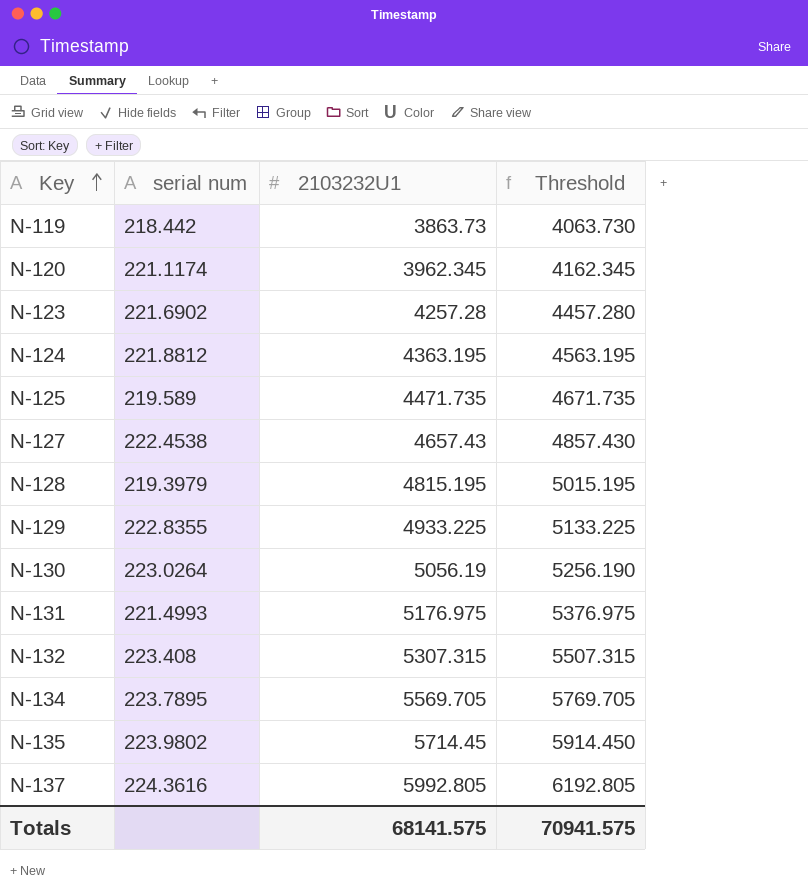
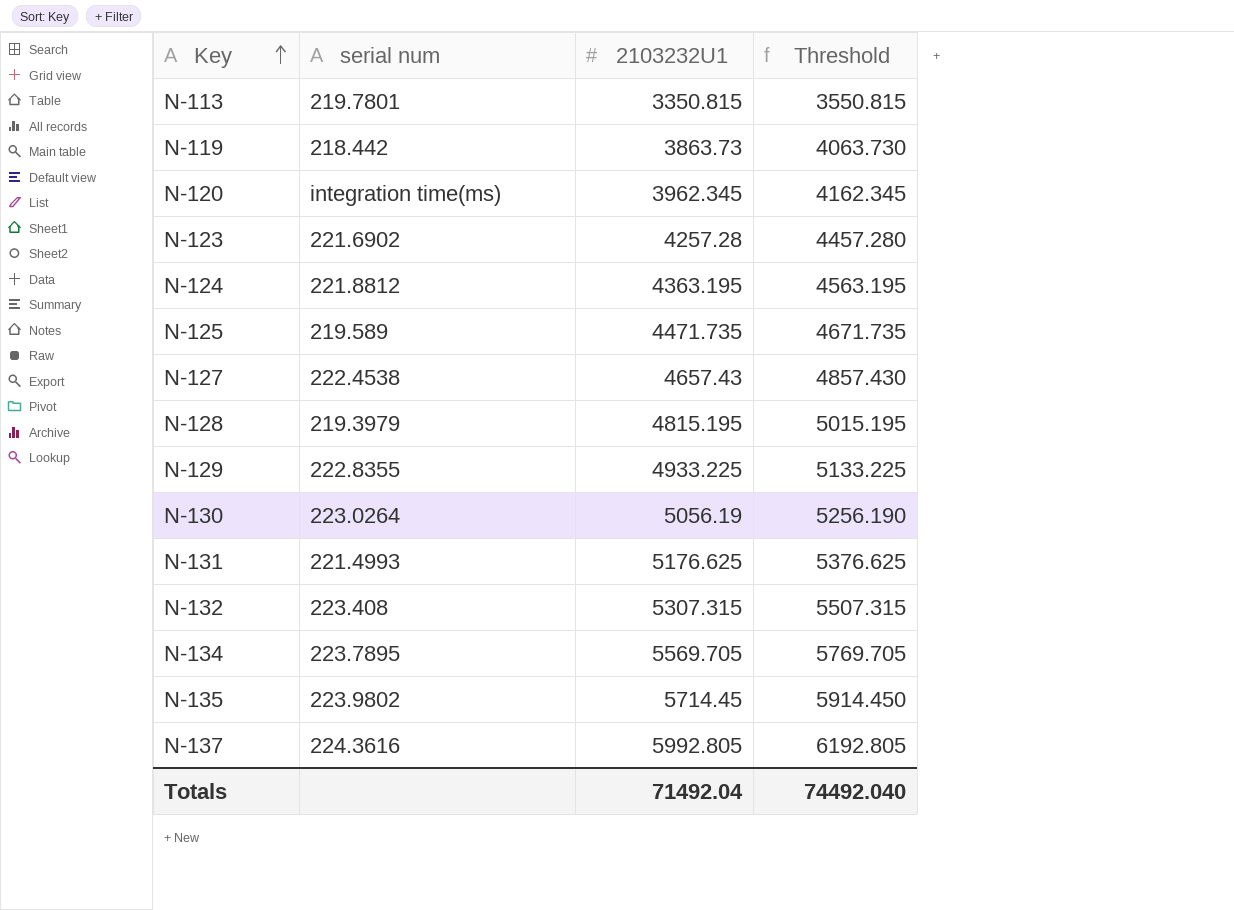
row N-113: none -> 219.7801 | 3350.815 | 3550.815
N-120 | serial num: 221.1174 -> integration time(ms)
N-131 | 2103232U1: 5176.975 -> 5176.625
N-131 | Threshold: 5376.975 -> 5376.625
Totals | 2103232U1: 68141.575 -> 71492.04
Totals | Threshold: 70941.575 -> 74492.040

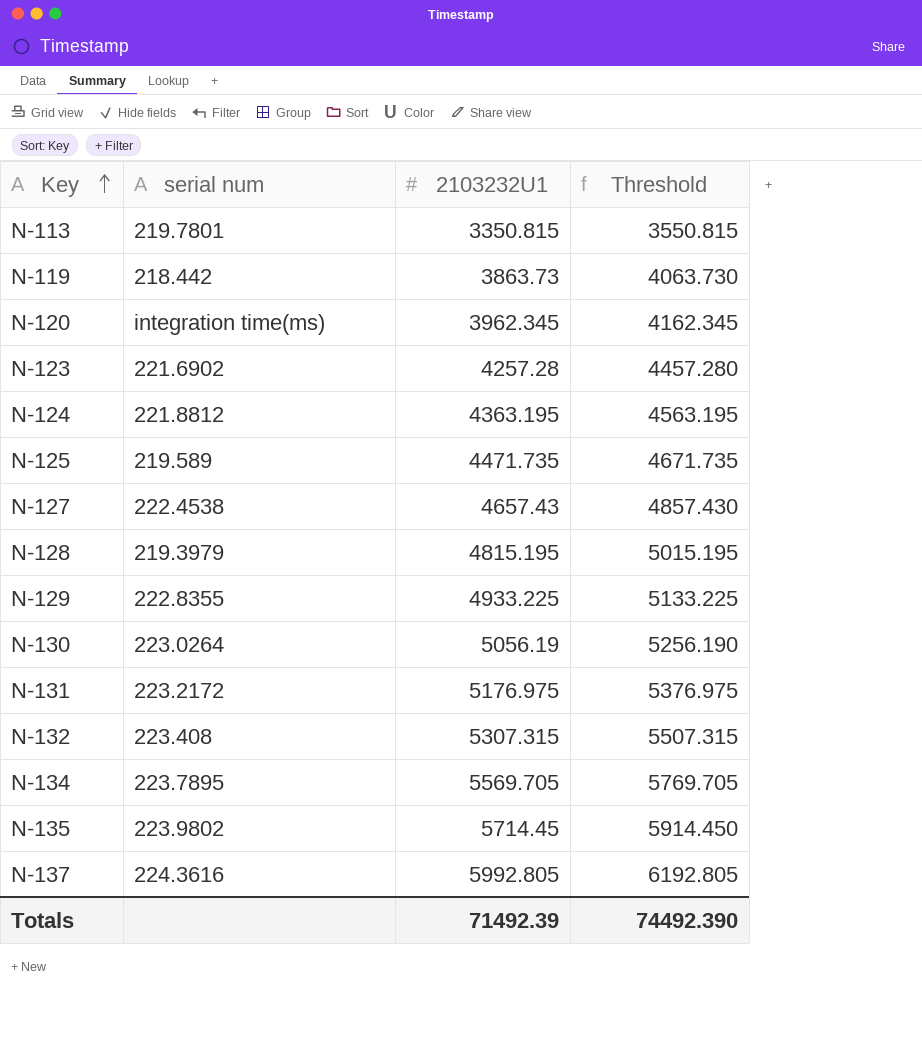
N-131 | serial num: 221.4993 -> 223.2172
N-131 | 2103232U1: 5176.625 -> 5176.975
N-131 | Threshold: 5376.625 -> 5376.975
Totals | 2103232U1: 71492.04 -> 71492.39
Totals | Threshold: 74492.040 -> 74492.390

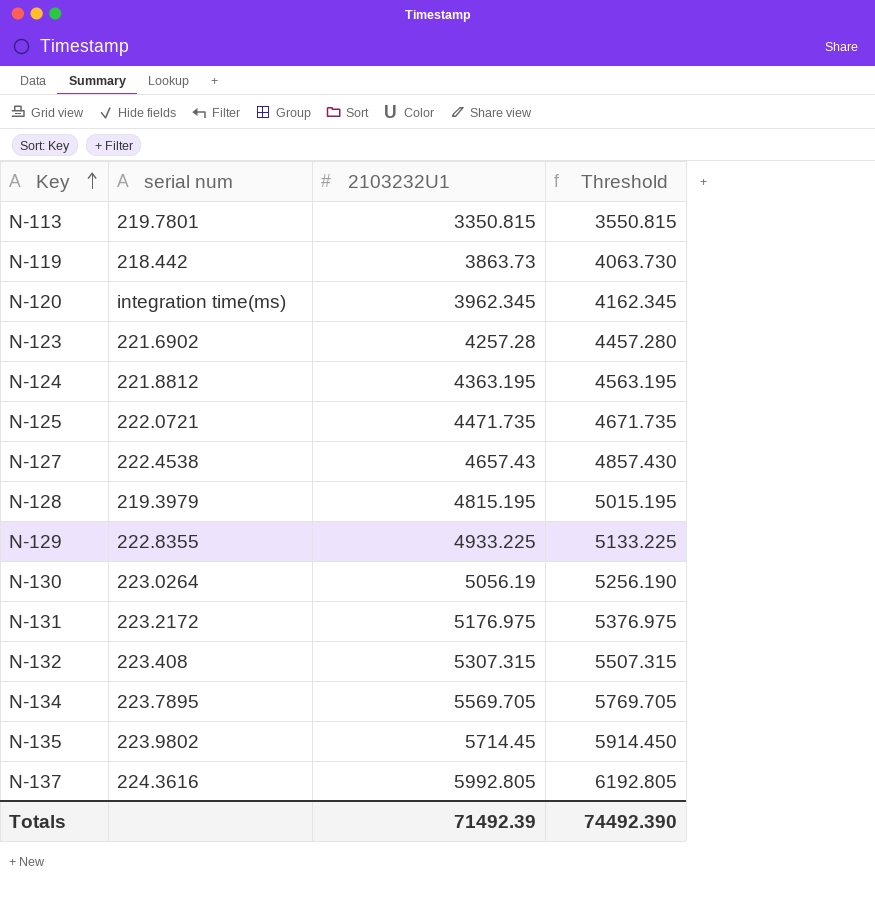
N-125 | serial num: 219.589 -> 222.0721

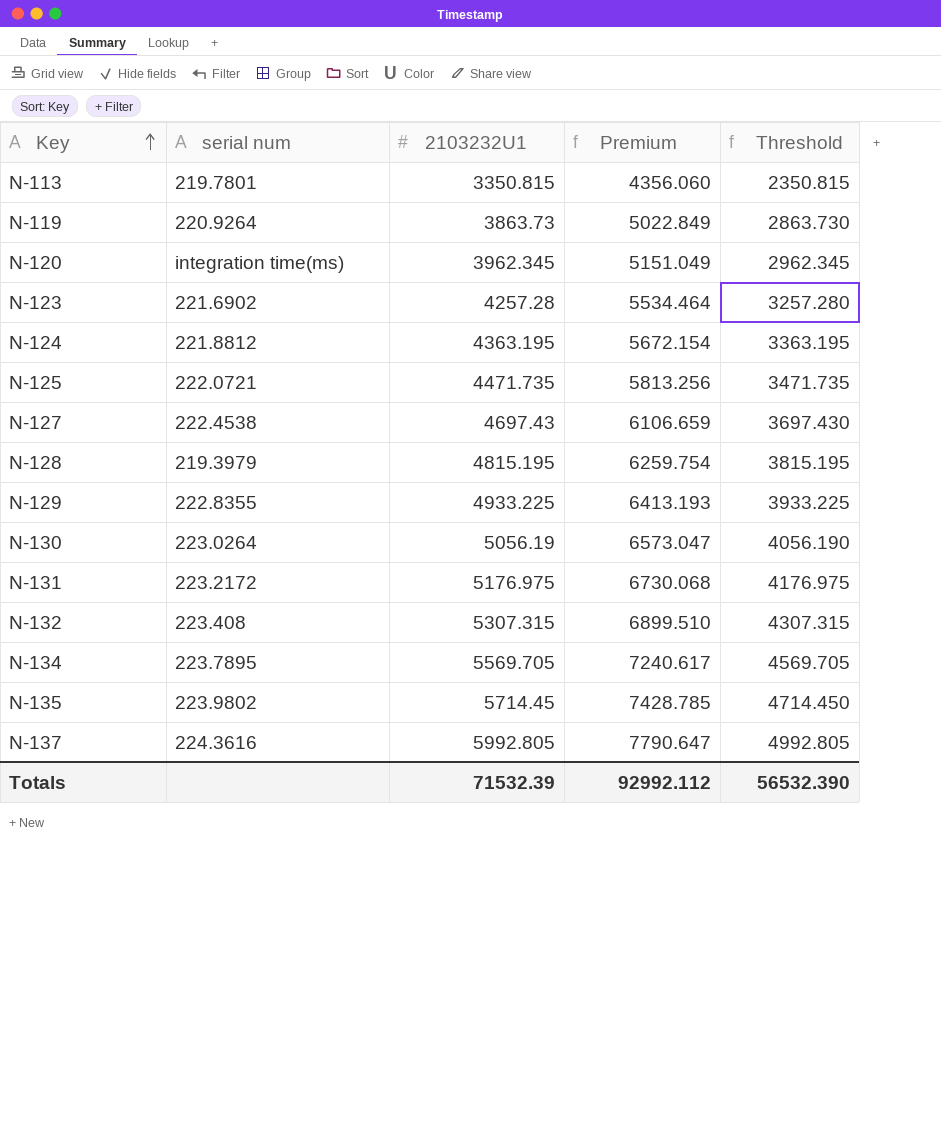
column Premium | formula: none -> [2103232U1] * 1.3
column Threshold | formula: [2103232U1] + 200 -> [2103232U1] - 1000
N-119 | serial num: 218.442 -> 220.9264
N-127 | 2103232U1: 4657.43 -> 4697.43
Totals | 2103232U1: 71492.39 -> 71532.39
Totals | Threshold: 74492.390 -> 56532.390

